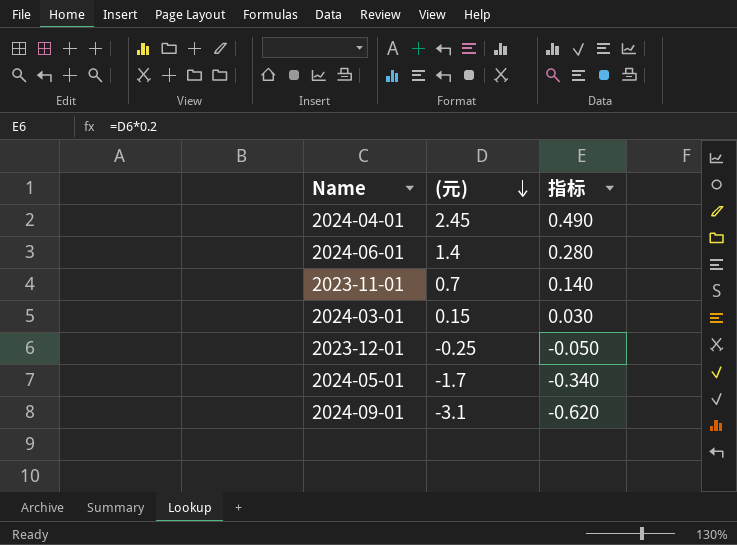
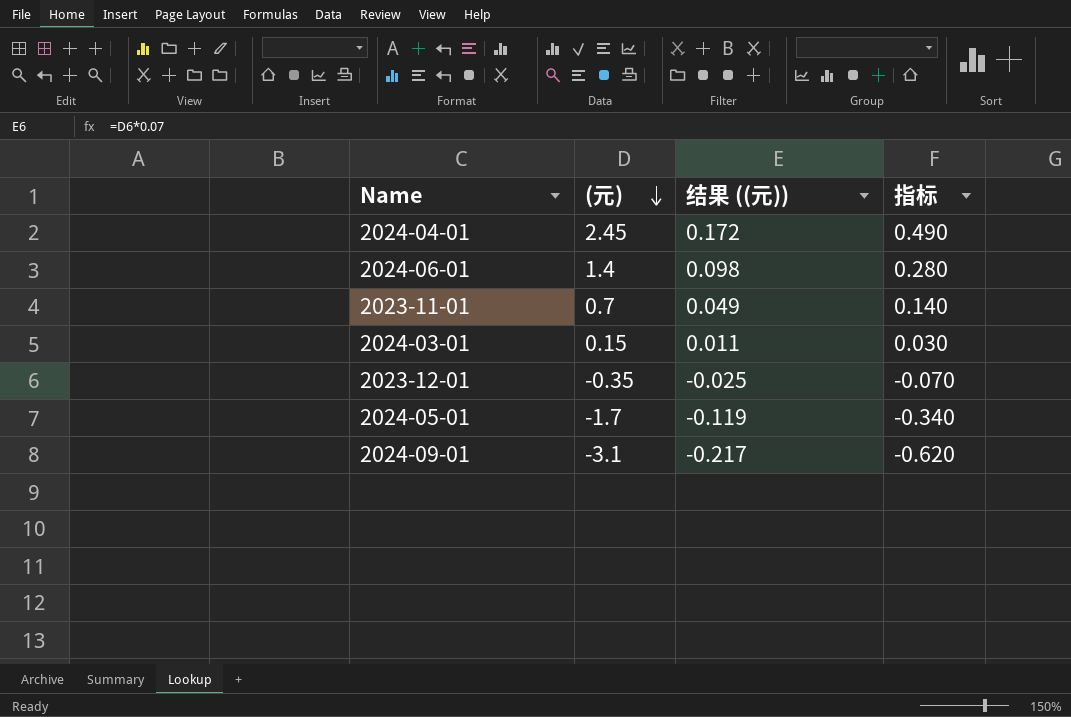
column 结果 ((元)) | formula: none -> [(元)] * 0.07
2023-12-01 | (元): -0.25 -> -0.35
2023-12-01 | 指标: -0.050 -> -0.070

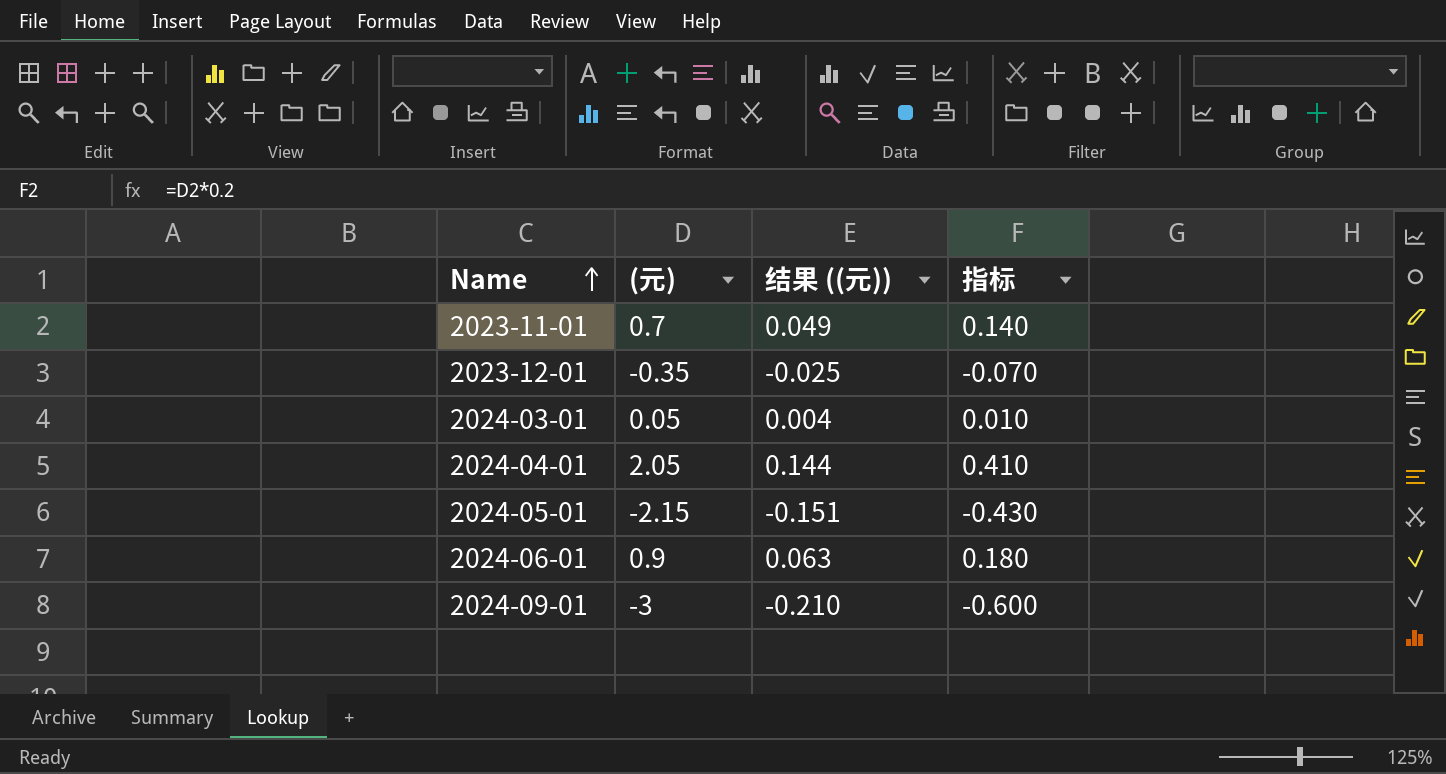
row order: (元) descending -> Name ascending
2024-03-01 | (元): 0.15 -> 0.05
2024-03-01 | 结果 ((元)): 0.011 -> 0.004
2024-03-01 | 指标: 0.030 -> 0.010
2024-04-01 | (元): 2.45 -> 2.05
2024-04-01 | 结果 ((元)): 0.172 -> 0.144
2024-04-01 | 指标: 0.490 -> 0.410
2024-05-01 | (元): -1.7 -> -2.15
2024-05-01 | 结果 ((元)): -0.119 -> -0.151
2024-05-01 | 指标: -0.340 -> -0.430
2024-06-01 | (元): 1.4 -> 0.9
2024-06-01 | 结果 ((元)): 0.098 -> 0.063
2024-06-01 | 指标: 0.280 -> 0.180
2024-09-01 | (元): -3.1 -> -3
2024-09-01 | 结果 ((元)): -0.217 -> -0.210
2024-09-01 | 指标: -0.620 -> -0.600

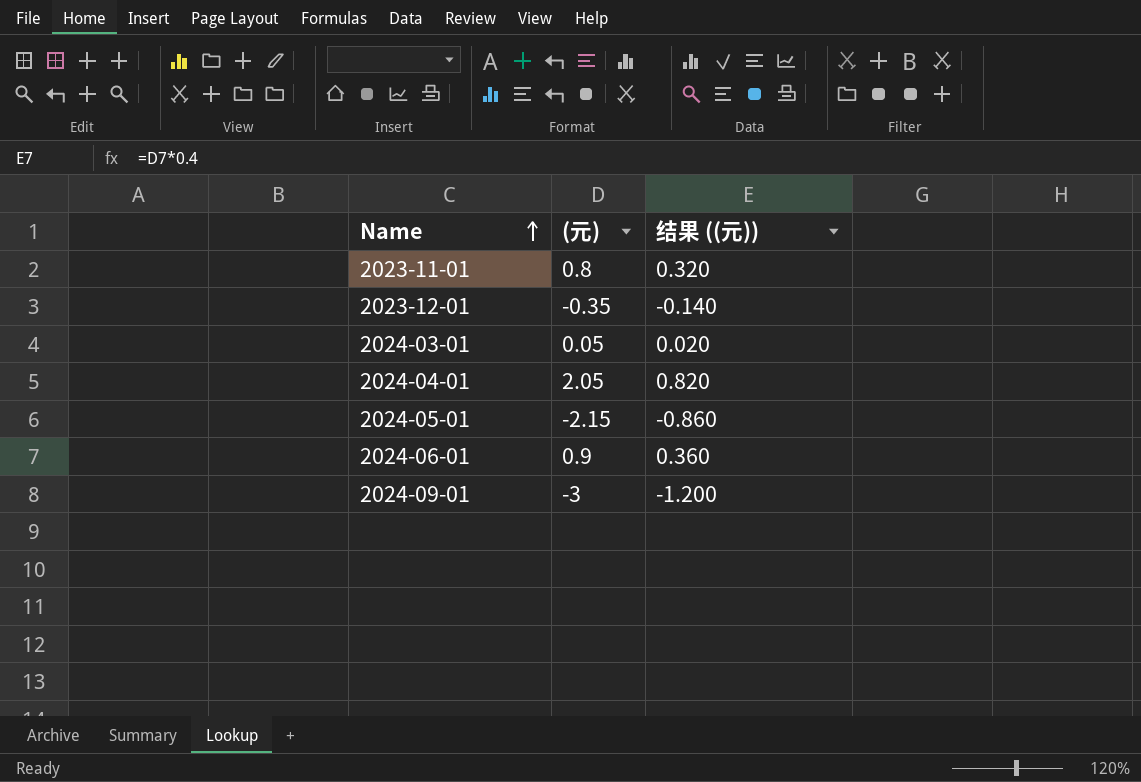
column 指标 | formula: [(元)] * 0.2 -> none
column 结果 ((元)) | formula: [(元)] * 0.07 -> [(元)] * 0.4
2023-11-01 | (元): 0.7 -> 0.8

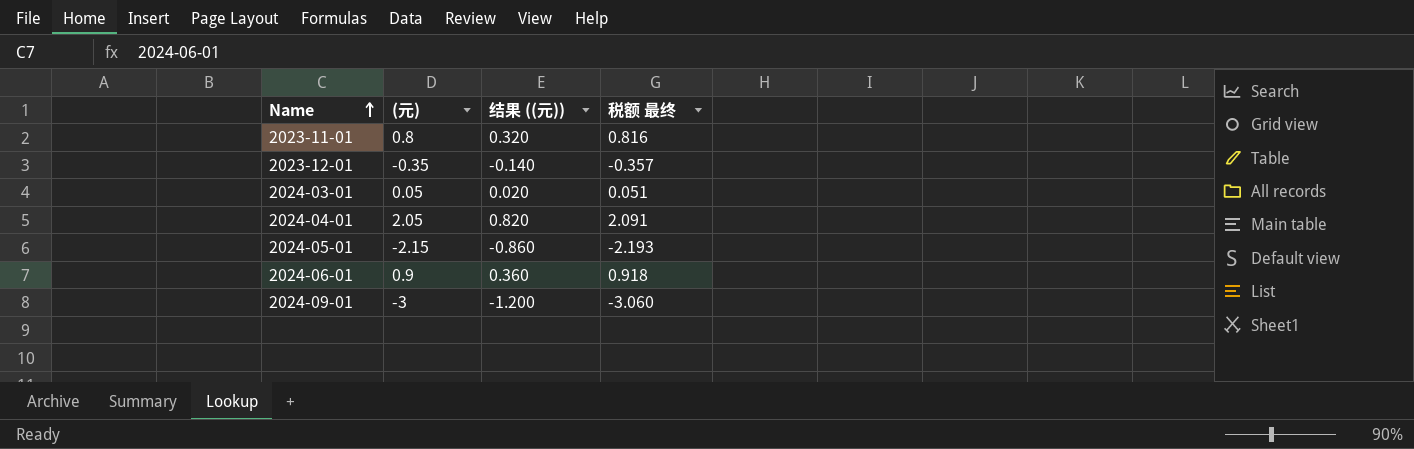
column 税额 最终 | formula: none -> [(元)] * 1.02

